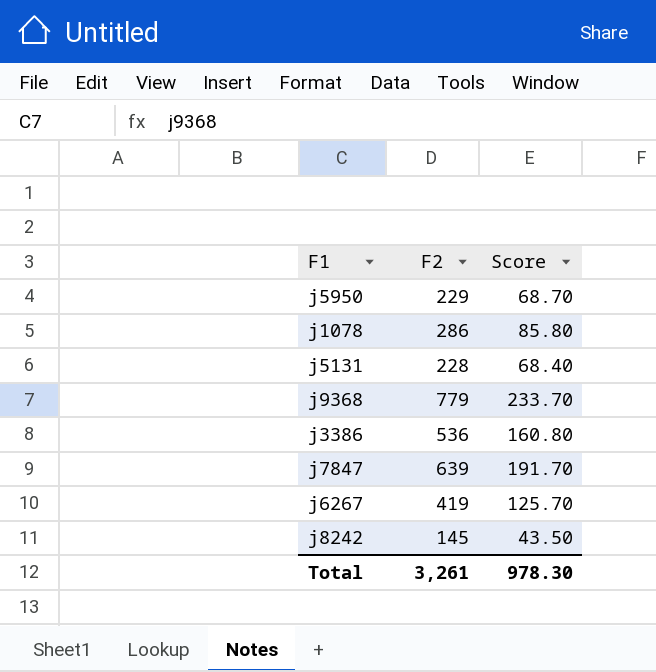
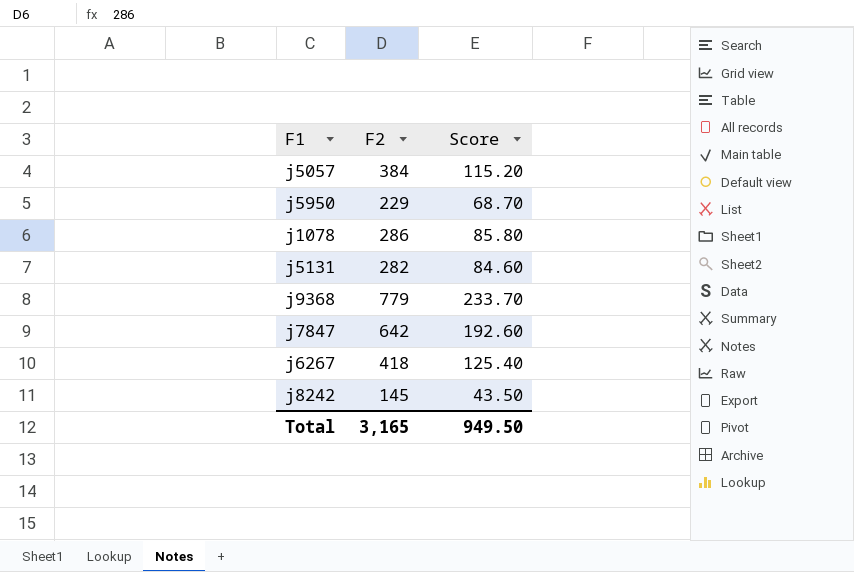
row j3386: 536 | 160.80 -> none
row j5057: none -> 384 | 115.20
j5131 | F2: 228 -> 282
j5131 | Score: 68.40 -> 84.60
j7847 | F2: 639 -> 642
j7847 | Score: 191.70 -> 192.60
j6267 | F2: 419 -> 418
j6267 | Score: 125.70 -> 125.40
Total | F2: 3,261 -> 3,165
Total | Score: 978.30 -> 949.50

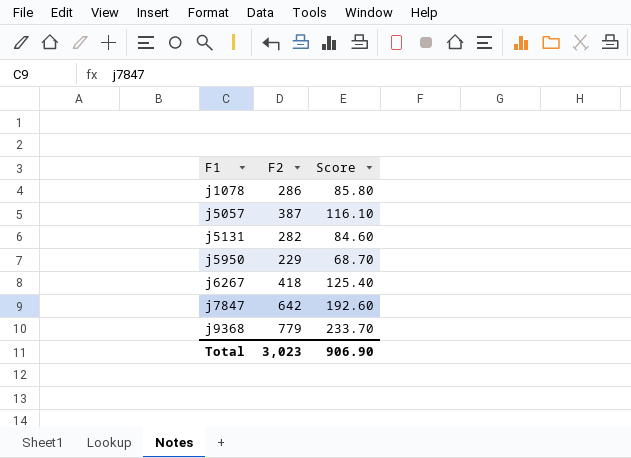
row order: none -> F1 ascending
row j8242: 145 | 43.50 -> none
j5057 | F2: 384 -> 387
j5057 | Score: 115.20 -> 116.10
Total | F2: 3,165 -> 3,023
Total | Score: 949.50 -> 906.90

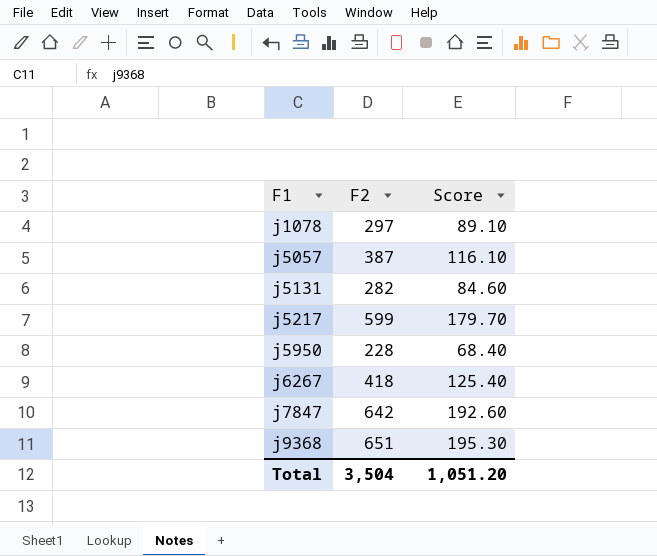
j1078 | F2: 286 -> 297
j1078 | Score: 85.80 -> 89.10
row j5217: none -> 599 | 179.70
j5950 | F2: 229 -> 228
j5950 | Score: 68.70 -> 68.40
j9368 | F2: 779 -> 651
j9368 | Score: 233.70 -> 195.30
Total | F2: 3,023 -> 3,504
Total | Score: 906.90 -> 1,051.20

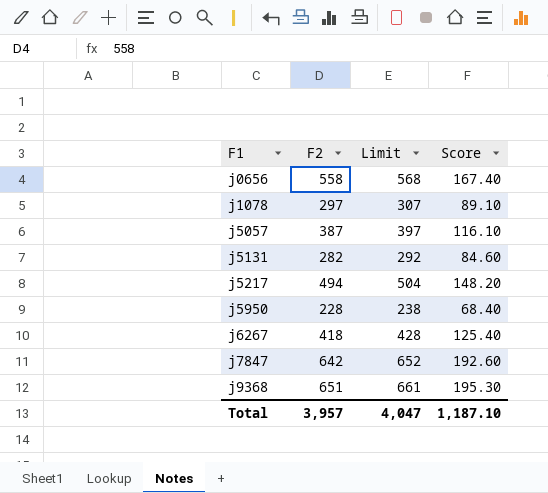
column Limit | formula: none -> [F2] + 10
row j0656: none -> 558 | 568 | 167.40
j5217 | F2: 599 -> 494
j5217 | Score: 179.70 -> 148.20
Total | F2: 3,504 -> 3,957
Total | Score: 1,051.20 -> 1,187.10

